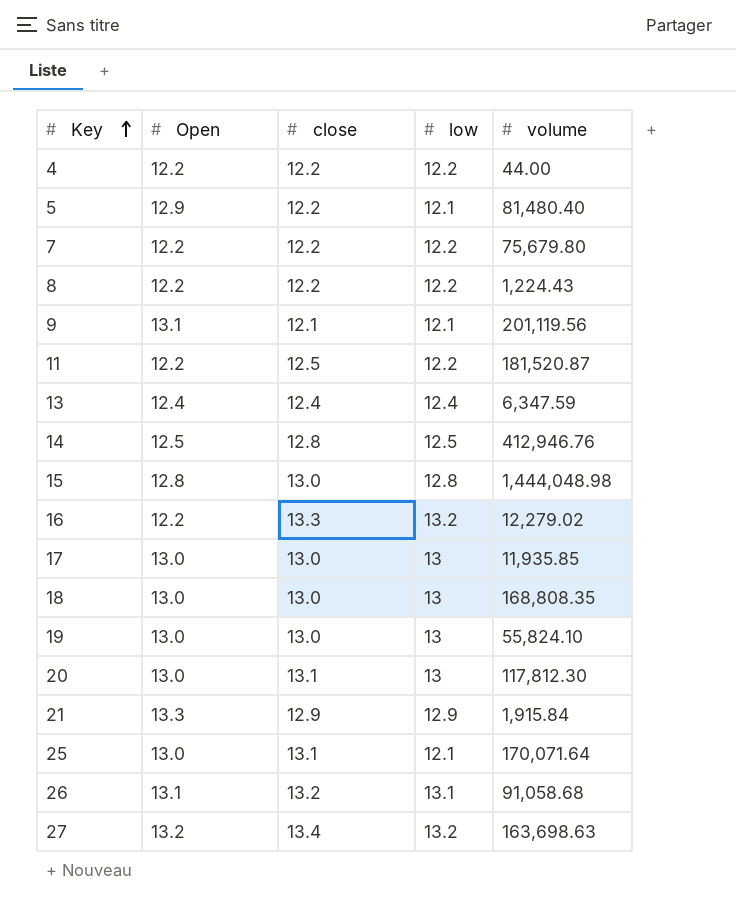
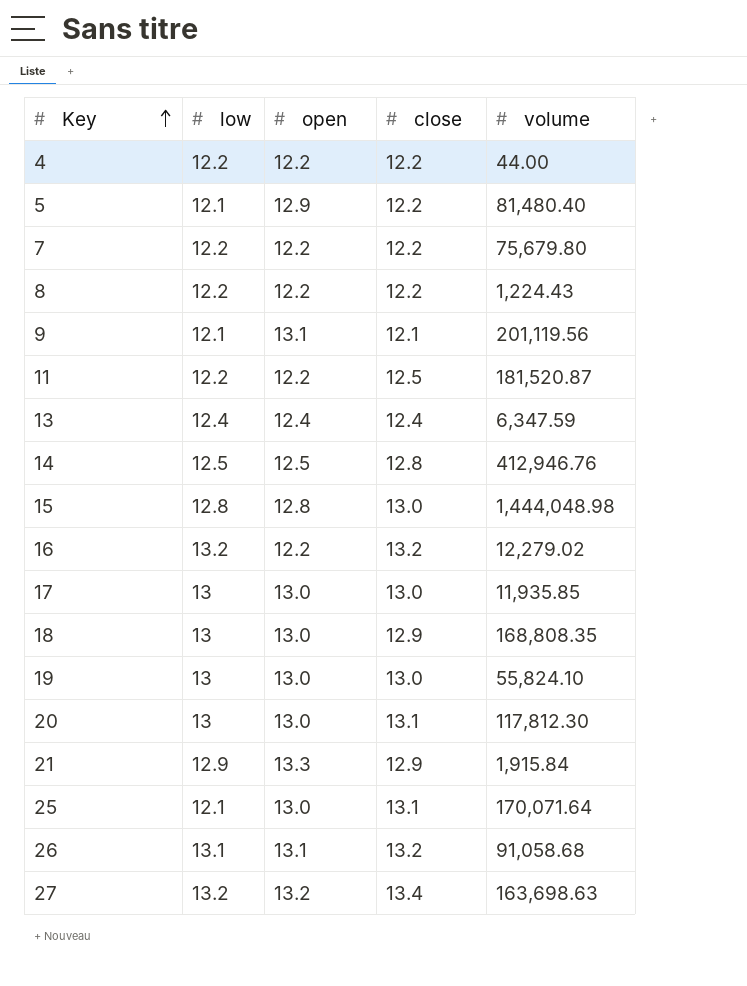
column low | position: 4 -> 2
column name: Open -> open
16 | close: 13.3 -> 13.2
18 | close: 13.0 -> 12.9

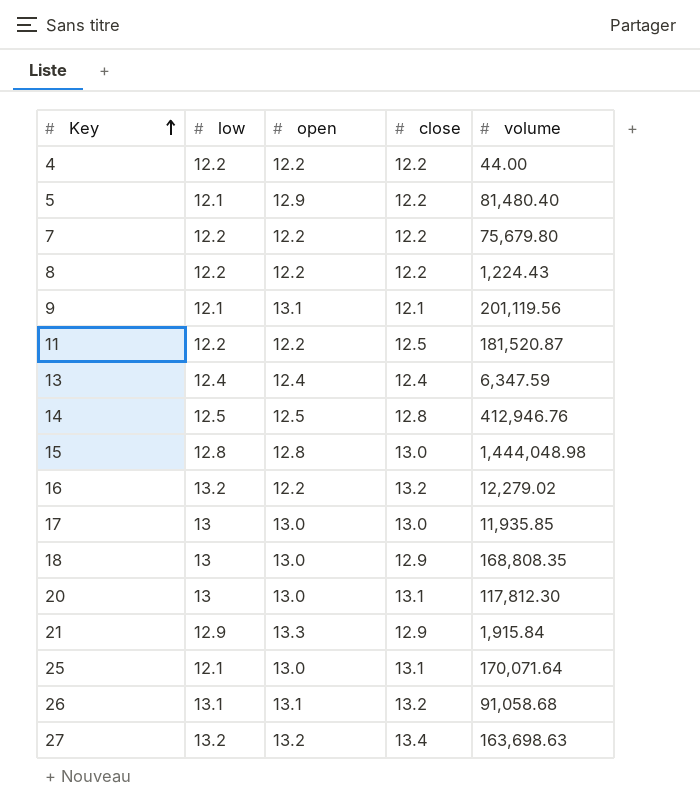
row 19: 13 | 13.0 | 13.0 | 55,824.10 -> none

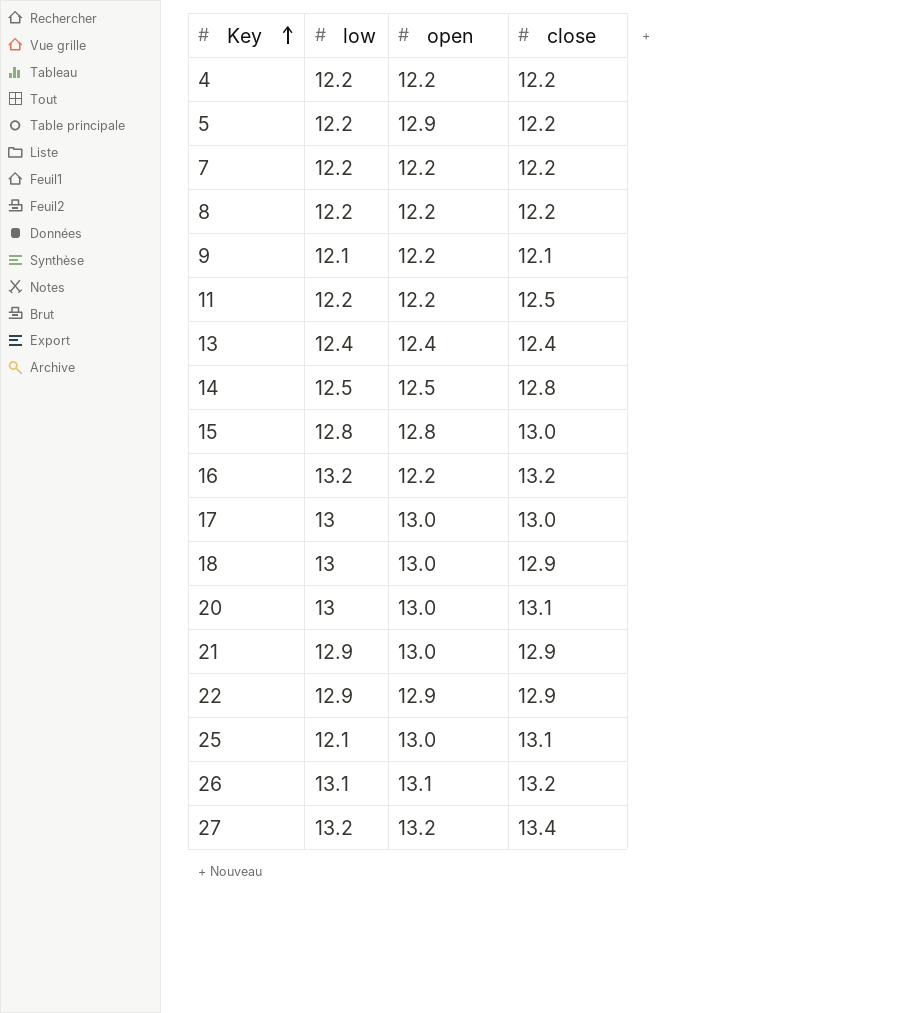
column volume | position: 5 -> none
5 | low: 12.1 -> 12.2
9 | open: 13.1 -> 12.2
21 | open: 13.3 -> 13.0
row 22: none -> 12.9 | 12.9 | 12.9

